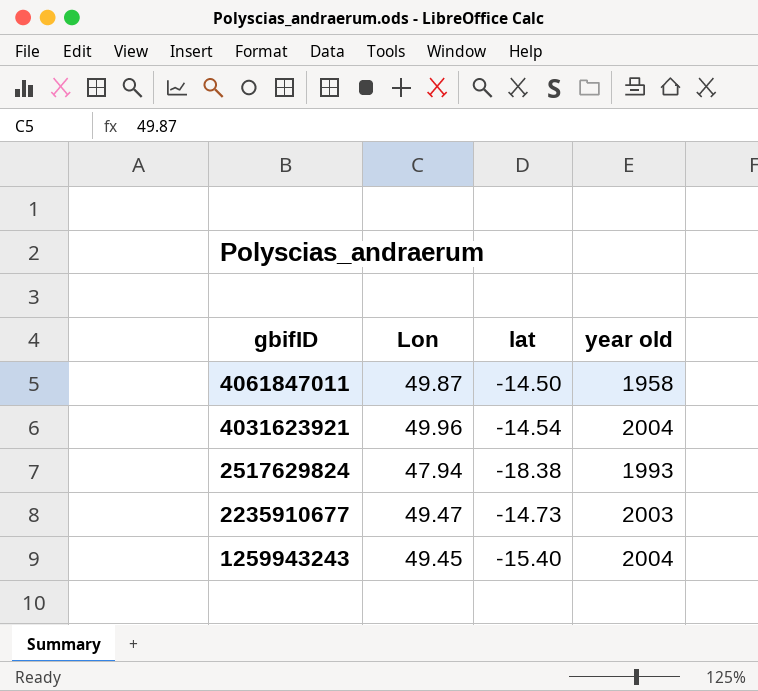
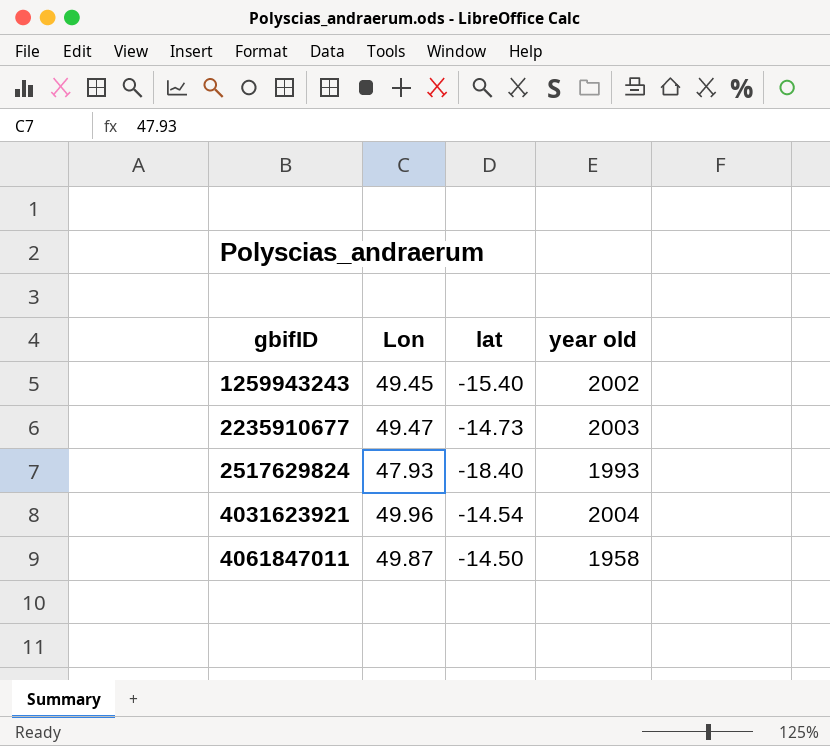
row order: gbifID descending -> gbifID ascending
1259943243 | year old: 2004 -> 2002
2517629824 | Lon: 47.94 -> 47.93
2517629824 | lat: -18.38 -> -18.40

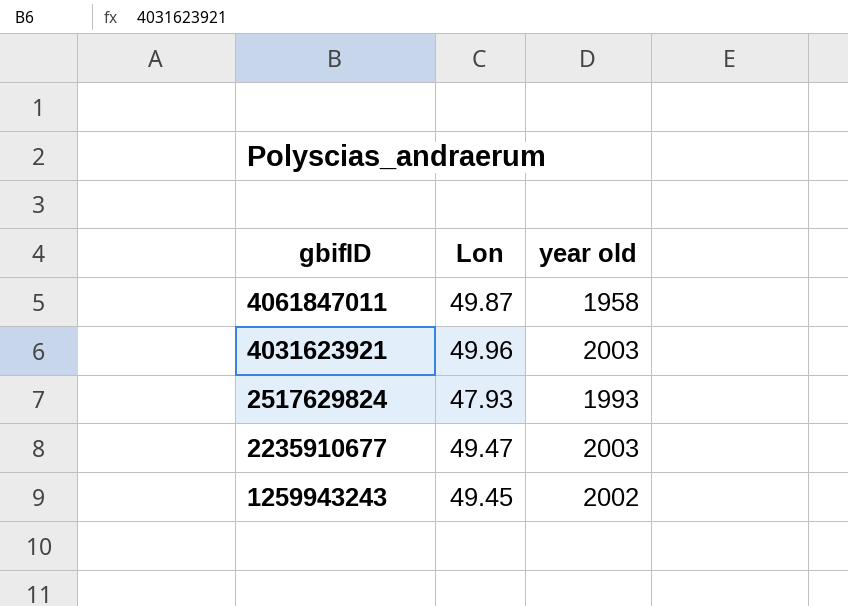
row order: gbifID ascending -> gbifID descending
column lat | position: 3 -> none
4031623921 | year old: 2004 -> 2003

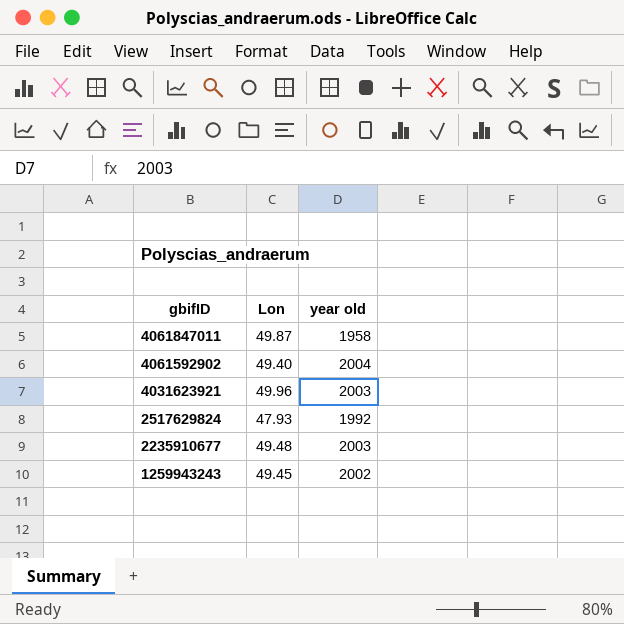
row 4061592902: none -> 49.40 | 2004
2517629824 | year old: 1993 -> 1992
2235910677 | Lon: 49.47 -> 49.48

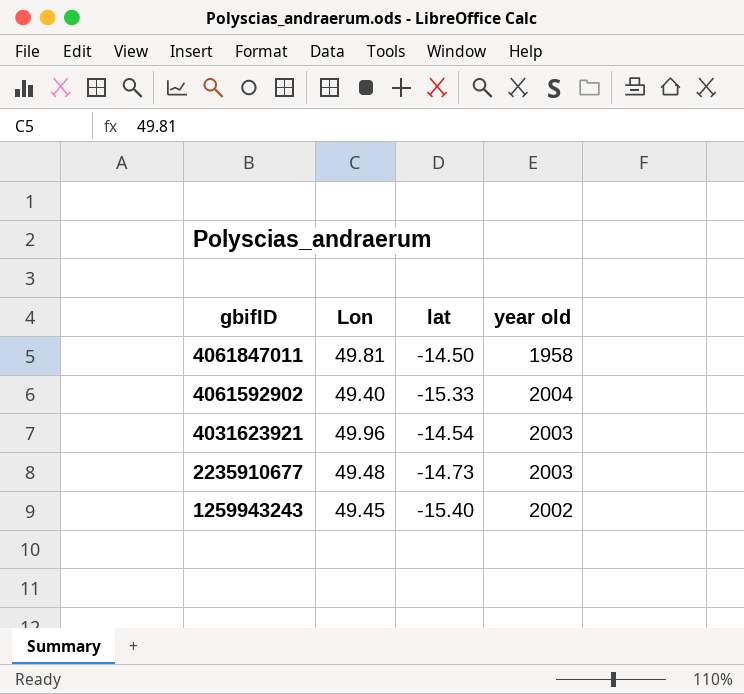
column lat | position: none -> 3
row 2517629824: 47.93 | 1992 -> none
4061847011 | Lon: 49.87 -> 49.81

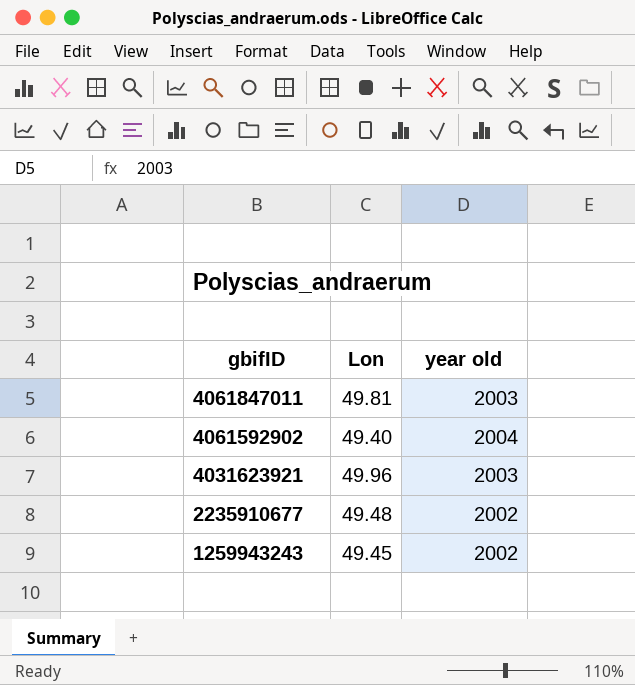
column lat | position: 3 -> none
4061847011 | year old: 1958 -> 2003
2235910677 | year old: 2003 -> 2002

